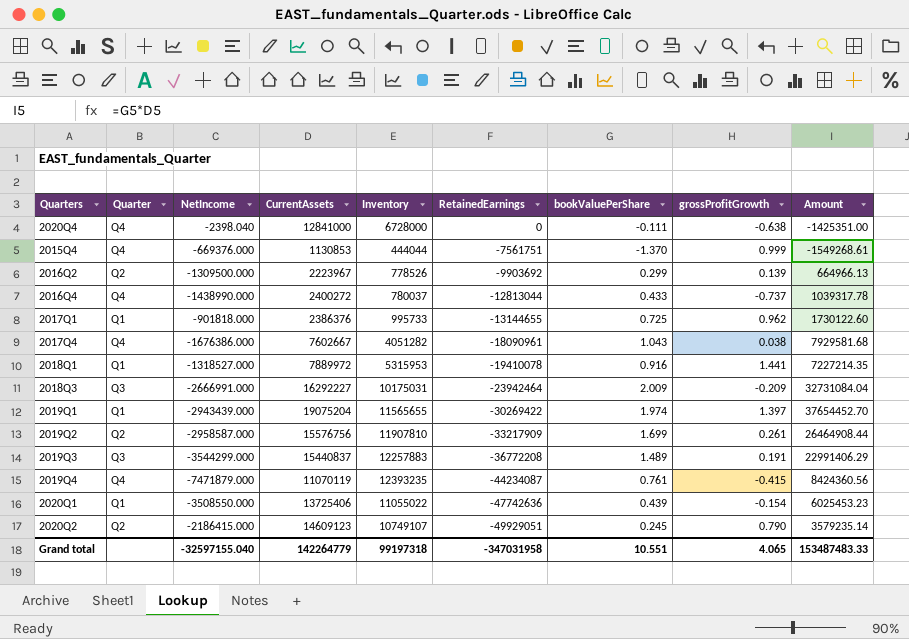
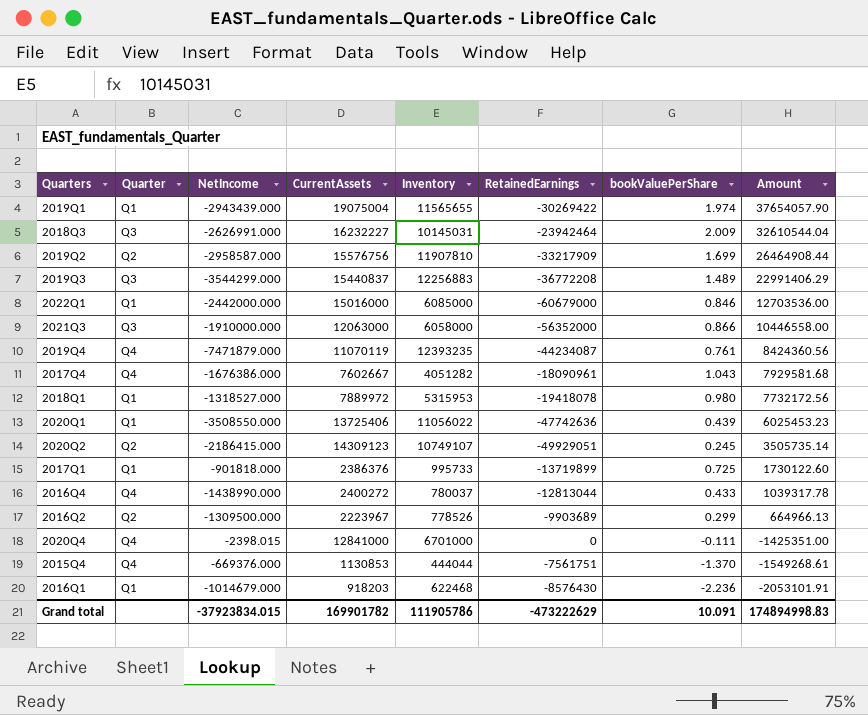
row order: RetainedEarnings descending -> Amount descending
column grossProfitGrowth | position: 8 -> none
2019Q1 | CurrentAssets: 19075204 -> 19075004
2019Q1 | Amount: 37654452.70 -> 37654057.90
2018Q3 | NetIncome: -2666991.000 -> -2626991.000
2018Q3 | CurrentAssets: 16292227 -> 16232227
2018Q3 | Inventory: 10175031 -> 10145031
2018Q3 | Amount: 32731084.04 -> 32610544.04
2019Q3 | Inventory: 12257883 -> 12256883
row 2022Q1: none -> Q1 | -2442000.000 | 15016000 | 6085000 | -60679000 | 0.846 | 12703536.00
row 2021Q3: none -> Q3 | -1910000.000 | 12063000 | 6058000 | -56352000 | 0.866 | 10446558.00
2018Q1 | RetainedEarnings: -19410078 -> -19418078
2018Q1 | bookValuePerShare: 0.916 -> 0.980
2018Q1 | Amount: 7227214.35 -> 7732172.56
2020Q1 | Inventory: 11055022 -> 11056022
2020Q2 | CurrentAssets: 14609123 -> 14309123
2020Q2 | Amount: 3579235.14 -> 3505735.14
2017Q1 | RetainedEarnings: -13144655 -> -13719899
2016Q2 | RetainedEarnings: -9903692 -> -9903689
2020Q4 | NetIncome: -2398.040 -> -2398.015
2020Q4 | Inventory: 6728000 -> 6701000
row 2016Q1: none -> Q1 | -1014679.000 | 918203 | 622468 | -8576430 | -2.236 | -2053101.91
Grand total | NetIncome: -32597155.040 -> -37923834.015
Grand total | CurrentAssets: 142264779 -> 169901782
Grand total | Inventory: 99197318 -> 111905786
Grand total | RetainedEarnings: -347031958 -> -473222629
Grand total | bookValuePerShare: 10.551 -> 10.091
Grand total | Amount: 153487483.33 -> 174894998.83

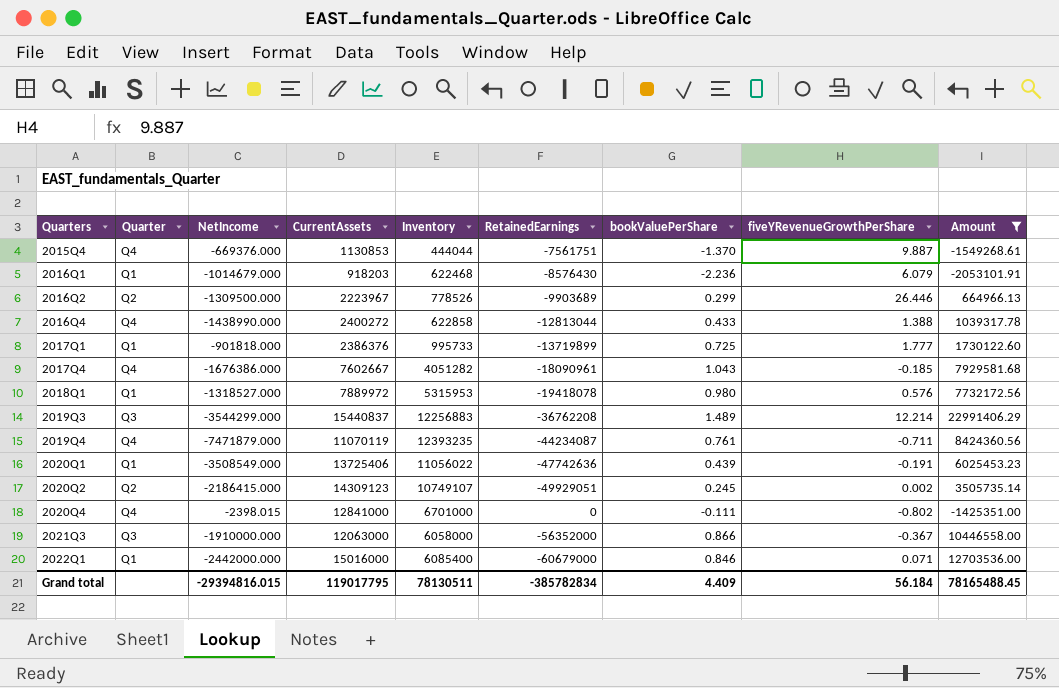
filter: none -> Amount <= 22991406.29
row order: Amount descending -> Quarters ascending
column fiveYRevenueGrowthPerShare | position: none -> 8
2016Q4 | Inventory: 780037 -> 622858
2019Q3 | RetainedEarnings: -36772208 -> -36762208
2020Q1 | NetIncome: -3508550.000 -> -3508549.000
2022Q1 | Inventory: 6085000 -> 6085400
Grand total | NetIncome: -37923834.015 -> -29394816.015
Grand total | CurrentAssets: 169901782 -> 119017795
Grand total | Inventory: 111905786 -> 78130511
Grand total | RetainedEarnings: -473222629 -> -385782834
Grand total | bookValuePerShare: 10.091 -> 4.409
Grand total | Amount: 174894998.83 -> 78165488.45

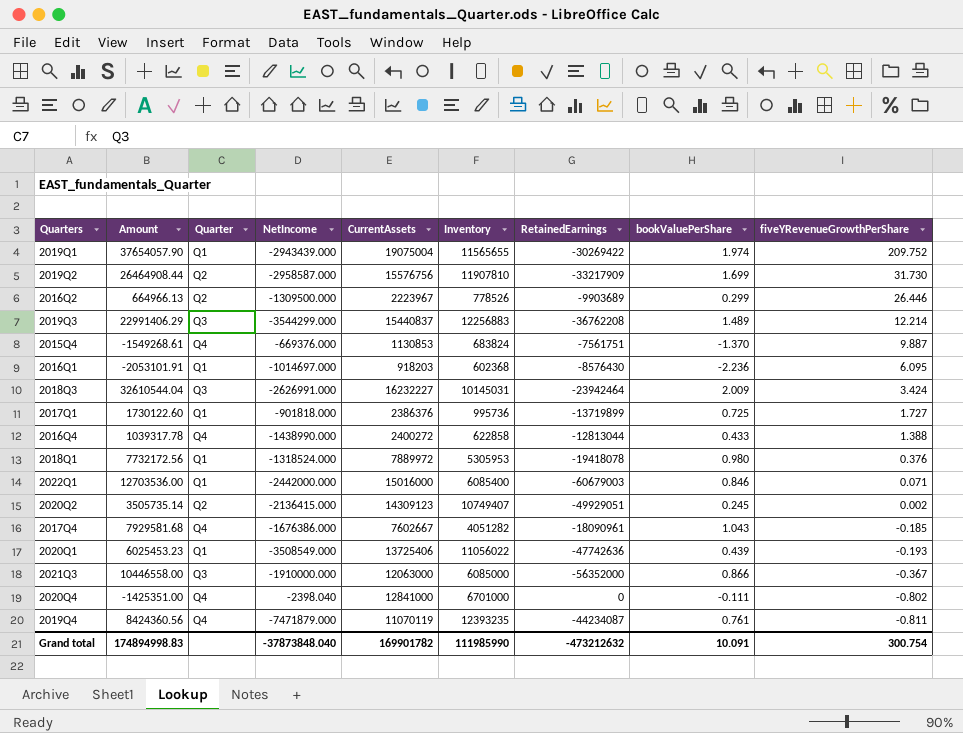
filter: Amount <= 22991406.29 -> none
row order: Quarters ascending -> fiveYRevenueGrowthPerShare descending
column Amount | position: 9 -> 2
2015Q4 | Inventory: 444044 -> 683824
2016Q1 | NetIncome: -1014679.000 -> -1014697.000
2016Q1 | Inventory: 622468 -> 602368
2016Q1 | fiveYRevenueGrowthPerShare: 6.079 -> 6.095
2017Q1 | Inventory: 995733 -> 995736
2017Q1 | fiveYRevenueGrowthPerShare: 1.777 -> 1.727
2018Q1 | NetIncome: -1318527.000 -> -1318524.000
2018Q1 | Inventory: 5315953 -> 5305953
2018Q1 | fiveYRevenueGrowthPerShare: 0.576 -> 0.376
2022Q1 | RetainedEarnings: -60679000 -> -60679003
2020Q2 | NetIncome: -2186415.000 -> -2136415.000
2020Q2 | Inventory: 10749107 -> 10749407
2020Q1 | fiveYRevenueGrowthPerShare: -0.191 -> -0.193
2021Q3 | Inventory: 6058000 -> 6085000
2020Q4 | NetIncome: -2398.015 -> -2398.040
2019Q4 | fiveYRevenueGrowthPerShare: -0.711 -> -0.811
Grand total | Amount: 78165488.45 -> 174894998.83
Grand total | NetIncome: -29394816.015 -> -37873848.040
Grand total | CurrentAssets: 119017795 -> 169901782
Grand total | Inventory: 78130511 -> 111985990
Grand total | RetainedEarnings: -385782834 -> -473212632
Grand total | bookValuePerShare: 4.409 -> 10.091
Grand total | fiveYRevenueGrowthPerShare: 56.184 -> 300.754

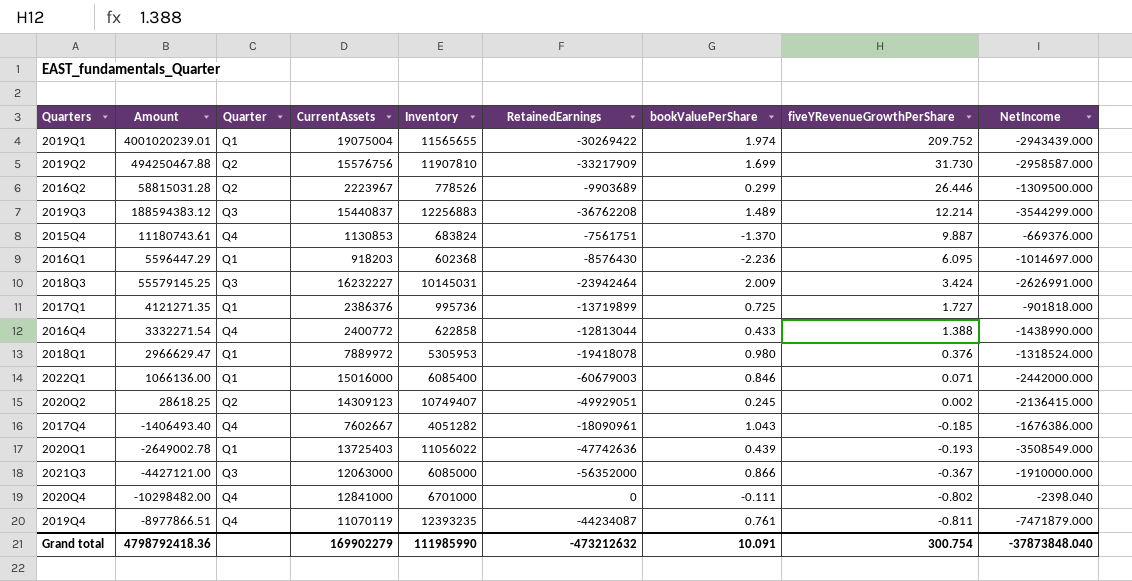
column Amount | formula: [CurrentAssets] * [bookValuePerShare] -> [CurrentAssets] * [fiveYRevenueGrowthPerShare]
column NetIncome | position: 4 -> 9
2016Q4 | CurrentAssets: 2400272 -> 2400772
2020Q1 | CurrentAssets: 13725406 -> 13725403
Grand total | Amount: 174894998.83 -> 4798792418.36
Grand total | CurrentAssets: 169901782 -> 169902279

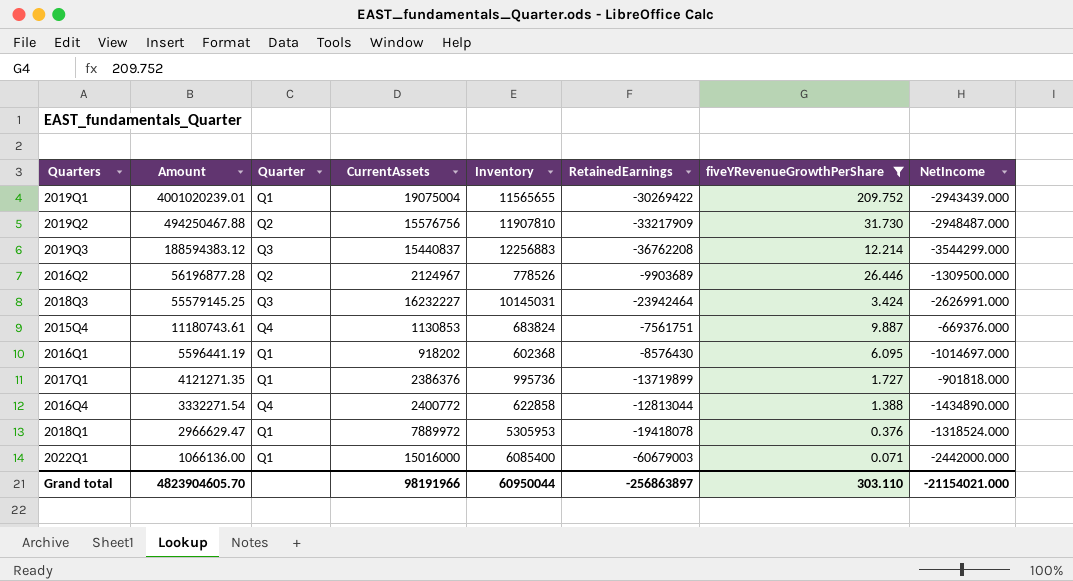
filter: none -> fiveYRevenueGrowthPerShare >= 0.071
row order: fiveYRevenueGrowthPerShare descending -> Amount descending
column bookValuePerShare | position: 7 -> none
2019Q2 | NetIncome: -2958587.000 -> -2948487.000
2016Q2 | Amount: 58815031.28 -> 56196877.28
2016Q2 | CurrentAssets: 2223967 -> 2124967
2016Q1 | Amount: 5596447.29 -> 5596441.19
2016Q1 | CurrentAssets: 918203 -> 918202
2016Q4 | NetIncome: -1438990.000 -> -1434890.000
Grand total | Amount: 4798792418.36 -> 4823904605.70
Grand total | CurrentAssets: 169902279 -> 98191966
Grand total | Inventory: 111985990 -> 60950044
Grand total | RetainedEarnings: -473212632 -> -256863897
Grand total | fiveYRevenueGrowthPerShare: 300.754 -> 303.110
Grand total | NetIncome: -37873848.040 -> -21154021.000

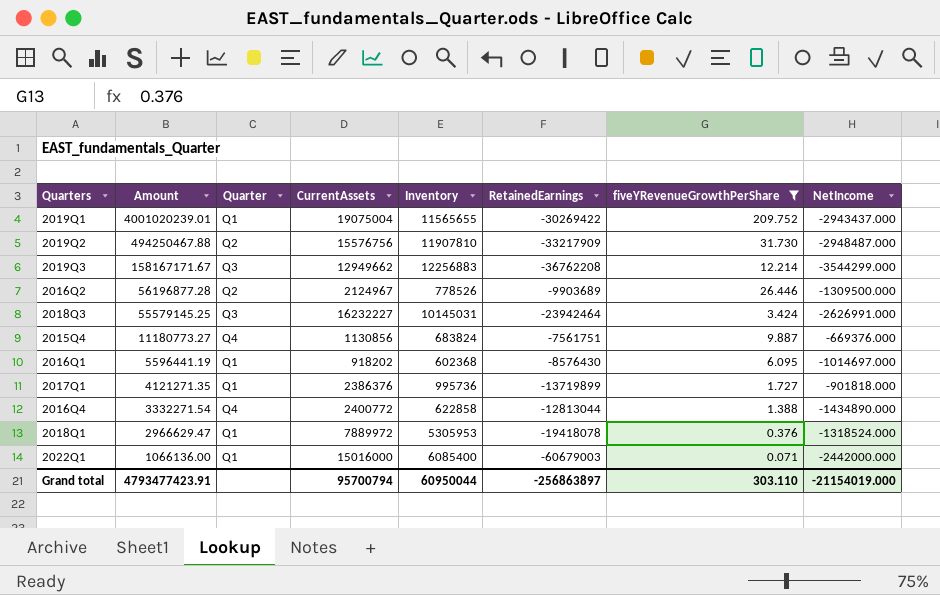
2019Q1 | NetIncome: -2943439.000 -> -2943437.000
2019Q3 | Amount: 188594383.12 -> 158167171.67
2019Q3 | CurrentAssets: 15440837 -> 12949662
2015Q4 | Amount: 11180743.61 -> 11180773.27
2015Q4 | CurrentAssets: 1130853 -> 1130856
Grand total | Amount: 4823904605.70 -> 4793477423.91
Grand total | CurrentAssets: 98191966 -> 95700794
Grand total | NetIncome: -21154021.000 -> -21154019.000

